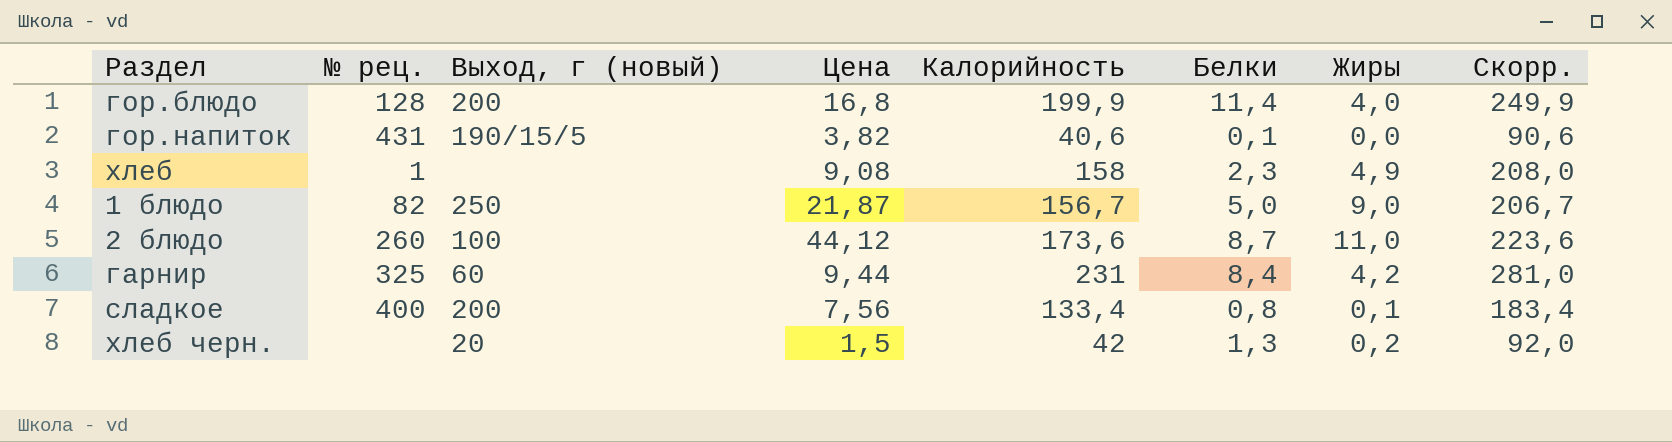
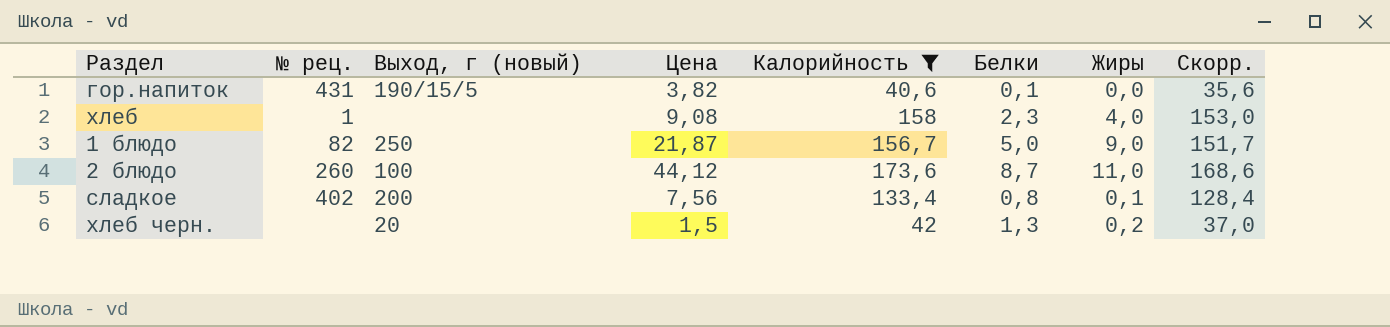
filter: none -> Калорийность <= 173,6
column Скорр. | formula: [Калорийность] + 50 -> [Калорийность] - 5
хлеб | Жиры: 4,9 -> 4,0
сладкое | № рец.: 400 -> 402

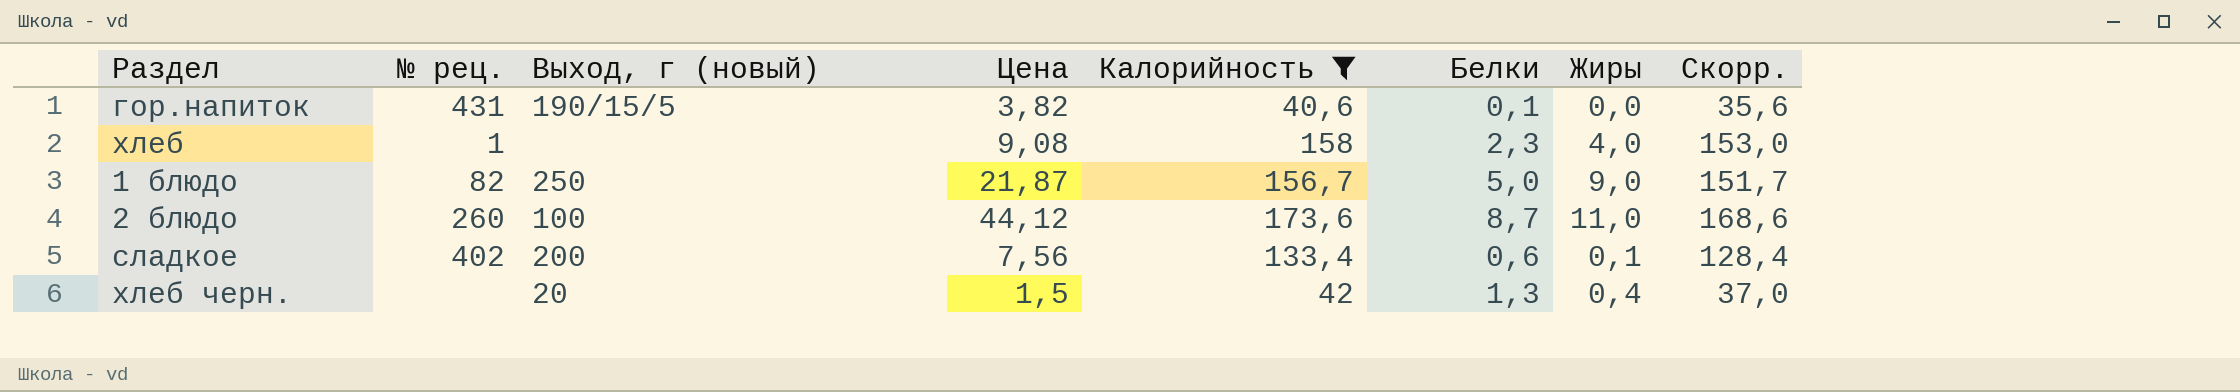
сладкое | Белки: 0,8 -> 0,6
хлеб черн. | Жиры: 0,2 -> 0,4

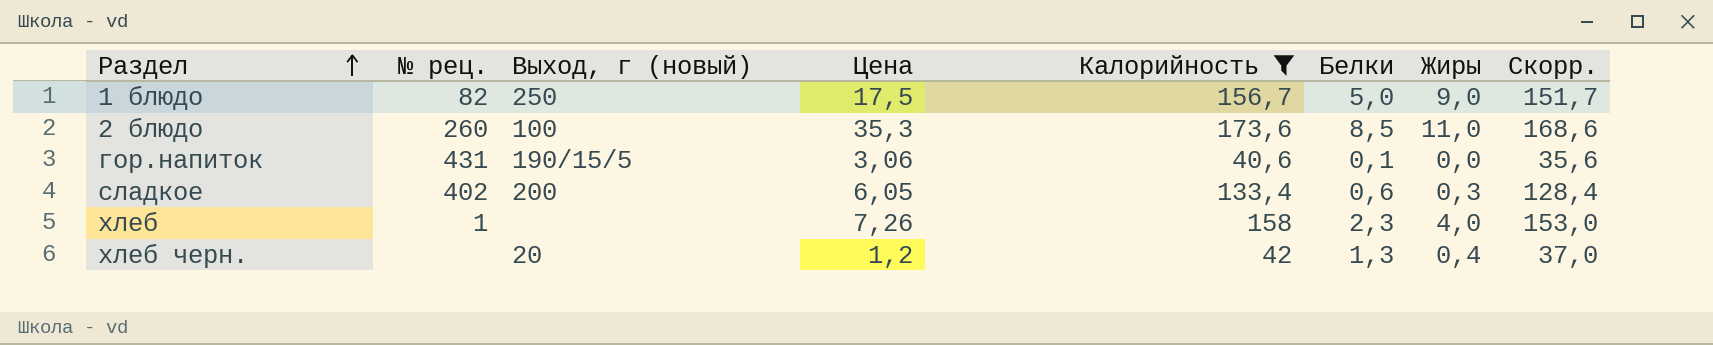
row order: none -> Раздел ascending
1 блюдо | Цена: 21,87 -> 17,5
2 блюдо | Цена: 44,12 -> 35,3
2 блюдо | Белки: 8,7 -> 8,5
гор.напиток | Цена: 3,82 -> 3,06
сладкое | Цена: 7,56 -> 6,05
сладкое | Жиры: 0,1 -> 0,3
хлеб | Цена: 9,08 -> 7,26
хлеб черн. | Цена: 1,5 -> 1,2

